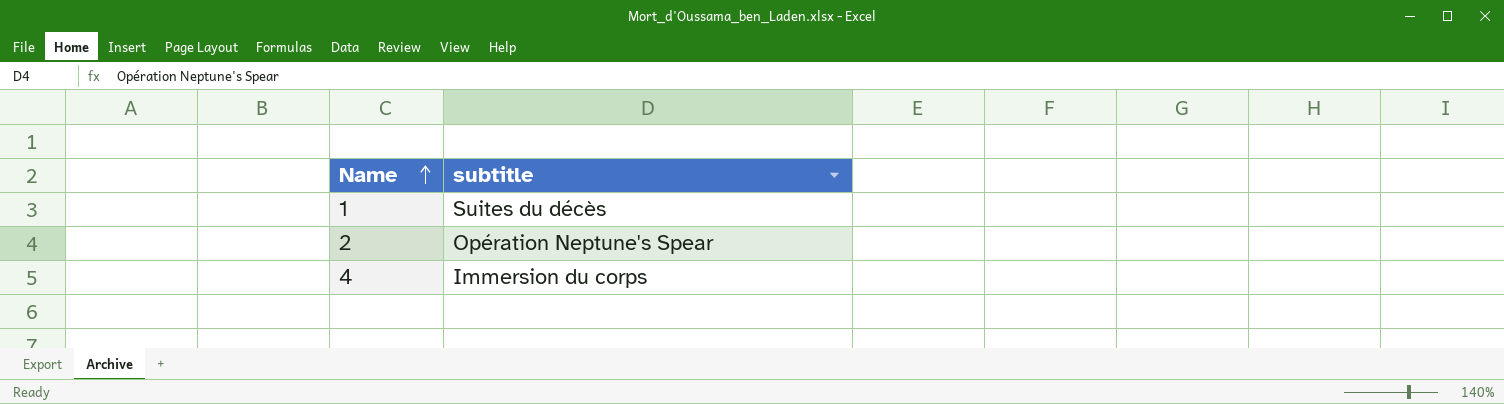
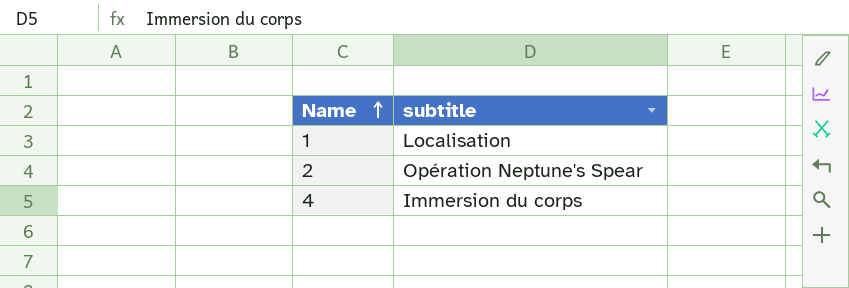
1 | subtitle: Suites du décès -> Localisation

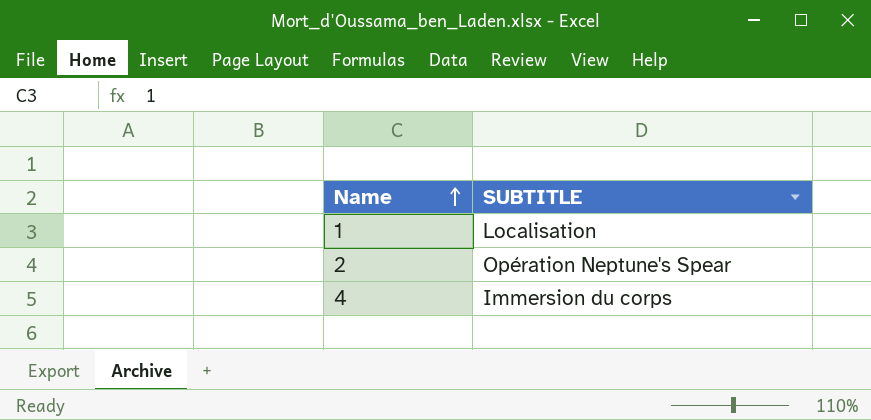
column name: subtitle -> SUBTITLE

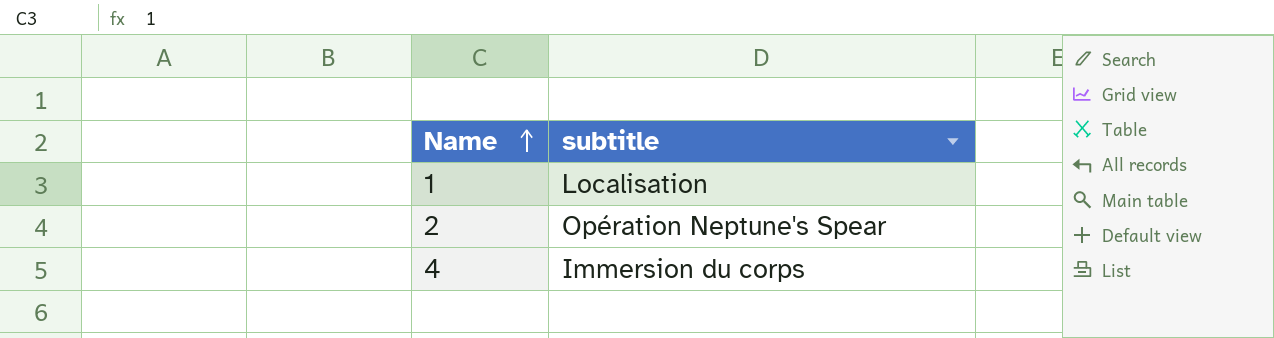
column name: SUBTITLE -> subtitle

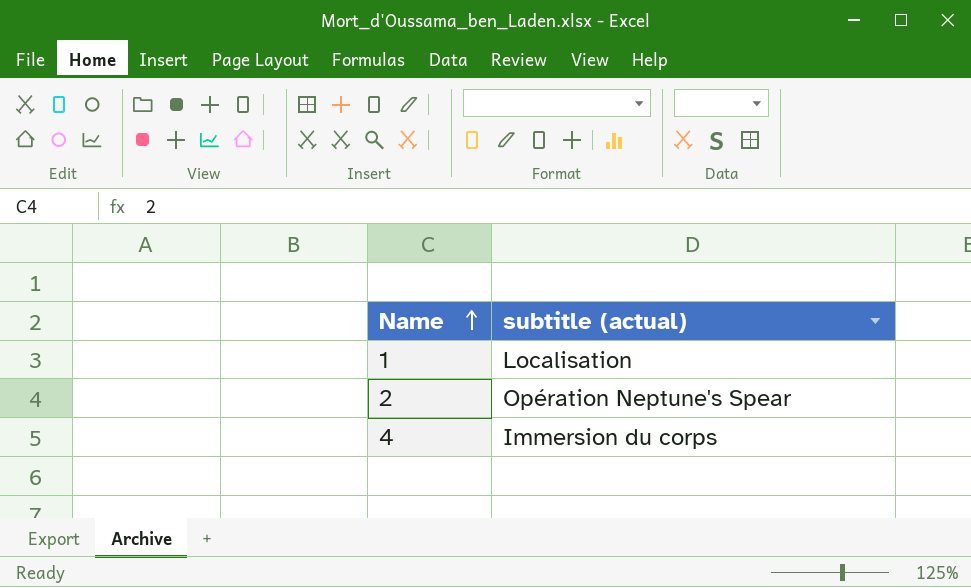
column name: subtitle -> subtitle (actual)

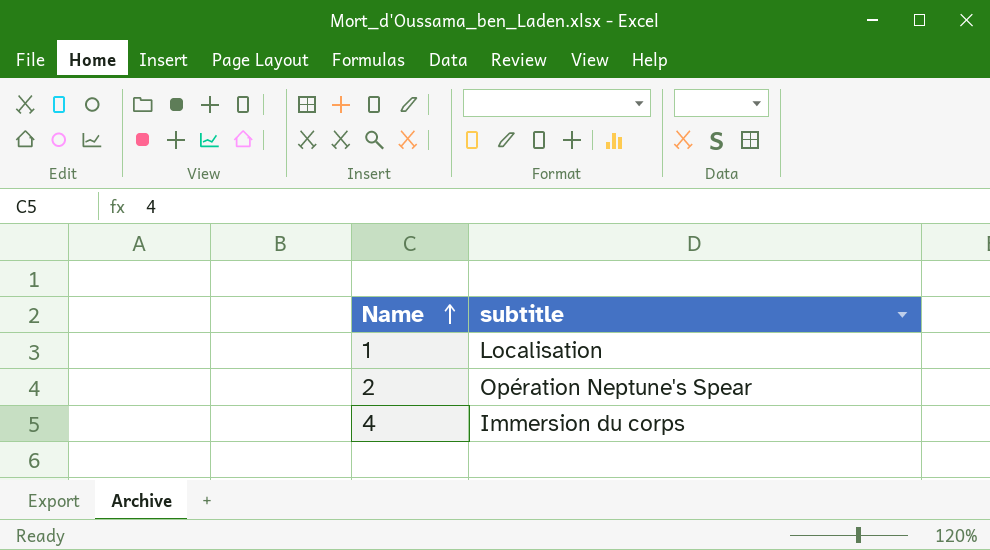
column name: subtitle (actual) -> subtitle

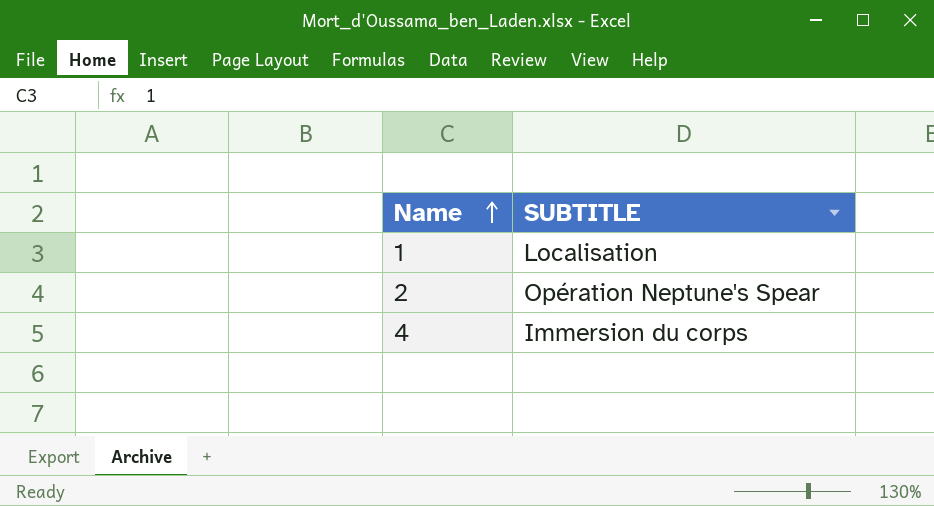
column name: subtitle -> SUBTITLE

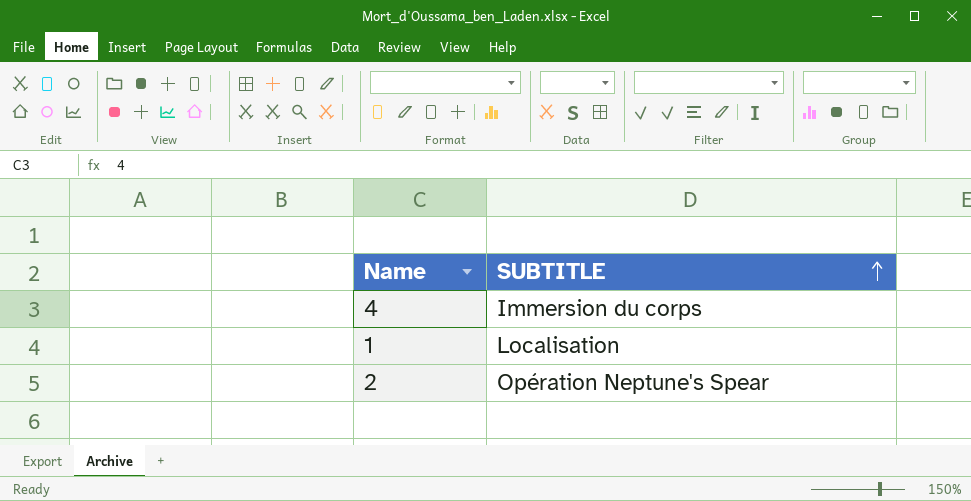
row order: Name ascending -> SUBTITLE ascending

